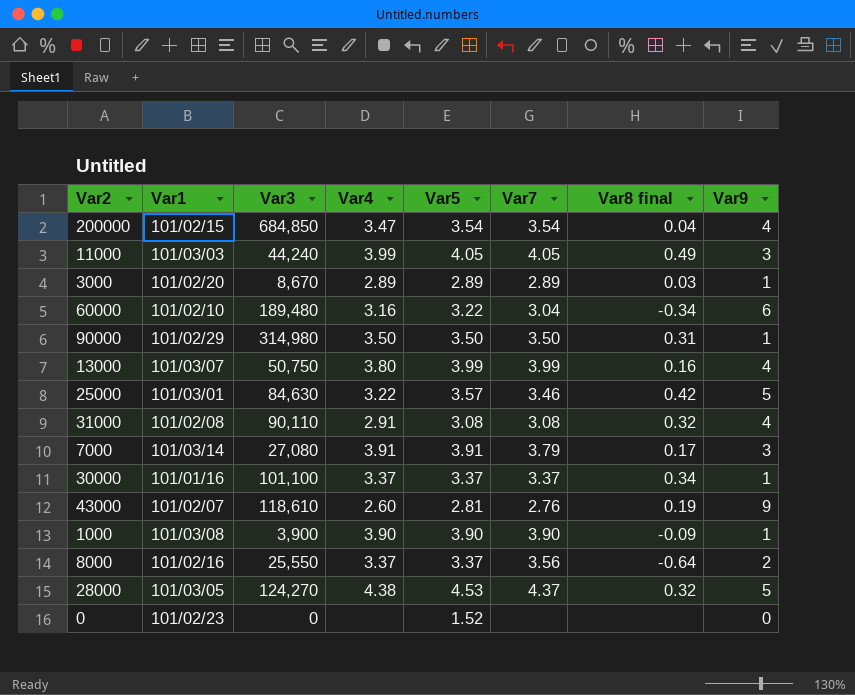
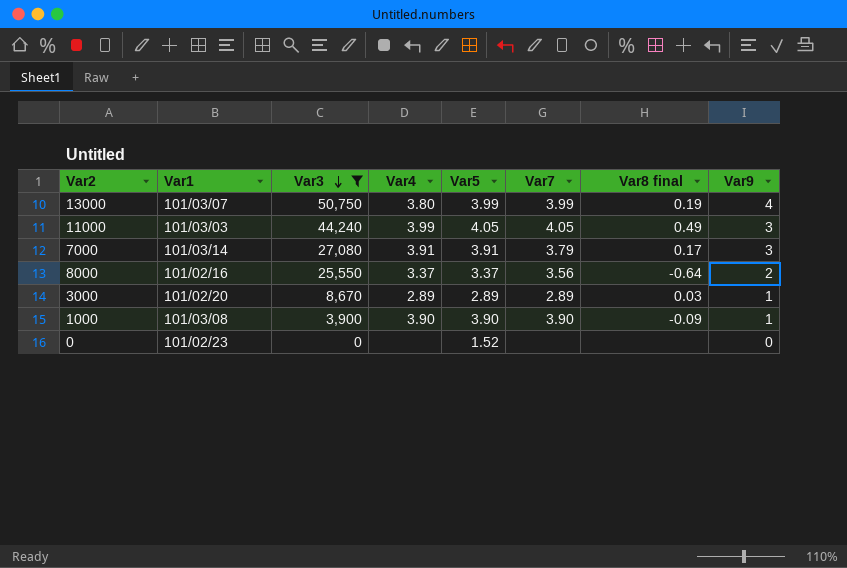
filter: none -> Var3 <= 50,750
row order: none -> Var3 descending
13000 | Var8 final: 0.16 -> 0.19

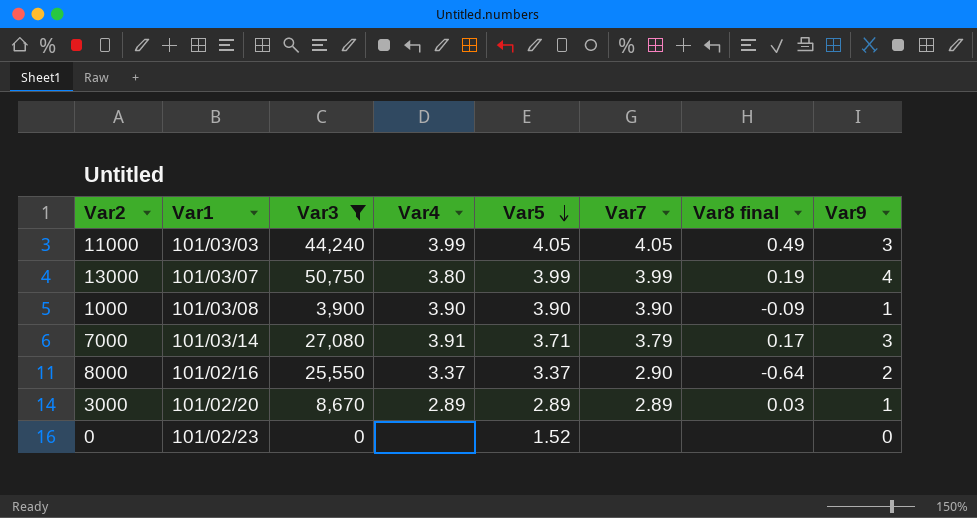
row order: Var3 descending -> Var5 descending
7000 | Var5: 3.91 -> 3.71
8000 | Var7: 3.56 -> 2.90

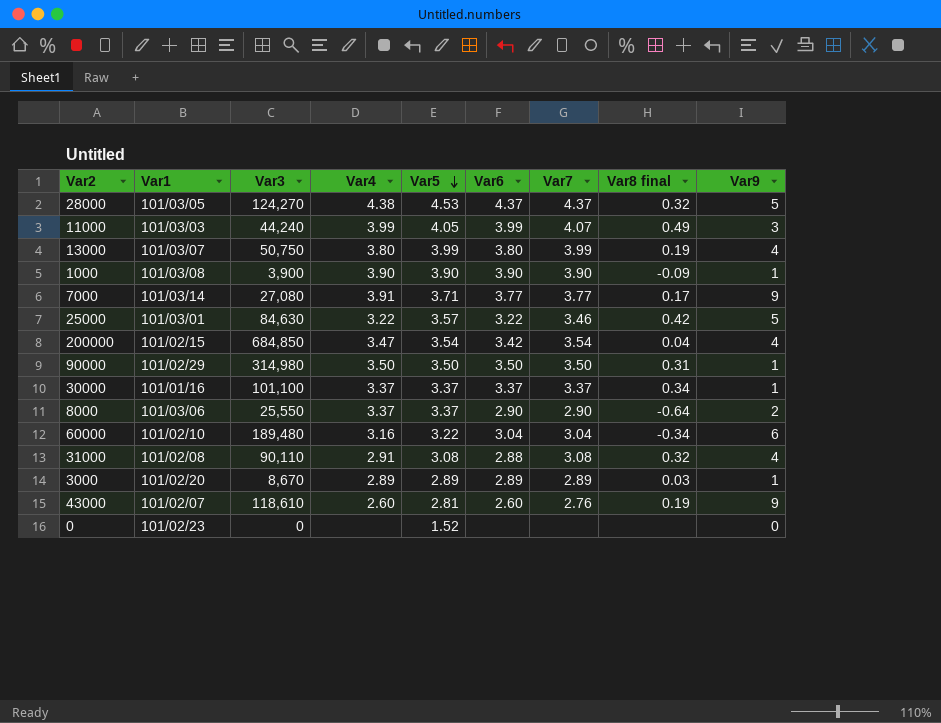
filter: Var3 <= 50,750 -> none
column Var6 | position: none -> 6
11000 | Var7: 4.05 -> 4.07
7000 | Var7: 3.79 -> 3.77
7000 | Var9: 3 -> 9
8000 | Var1: 101/02/16 -> 101/03/06

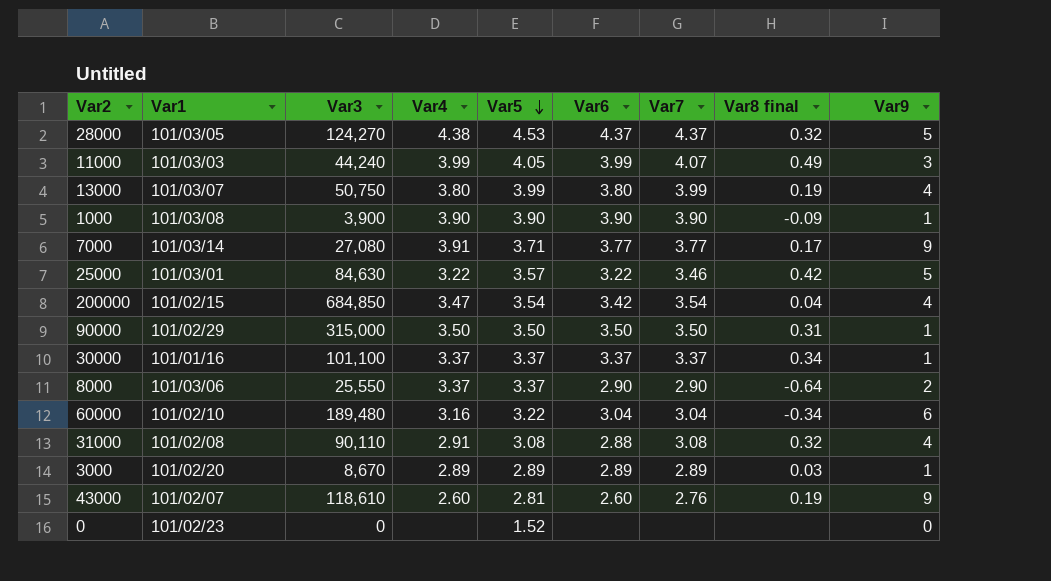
90000 | Var3: 314,980 -> 315,000

